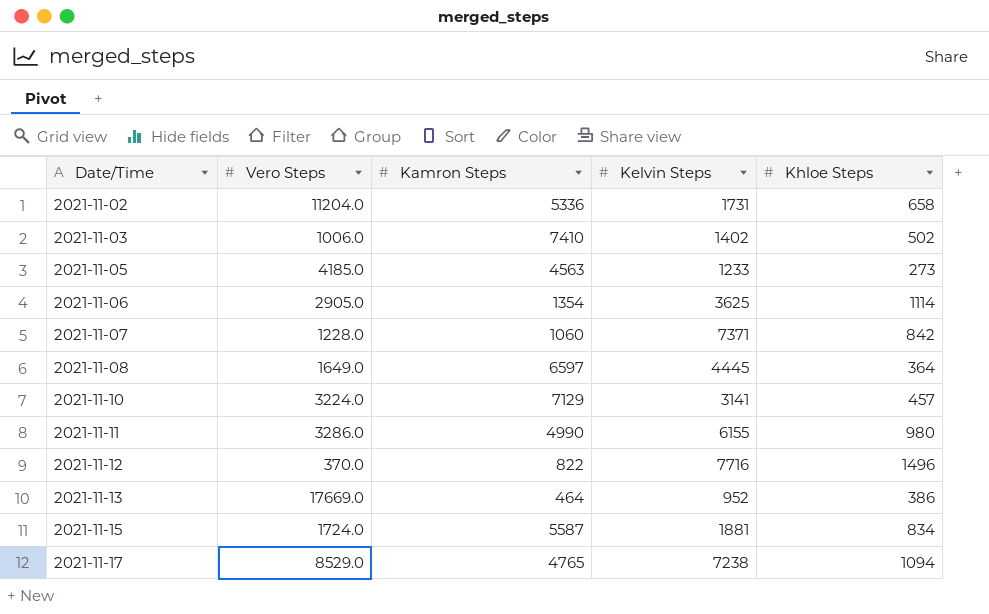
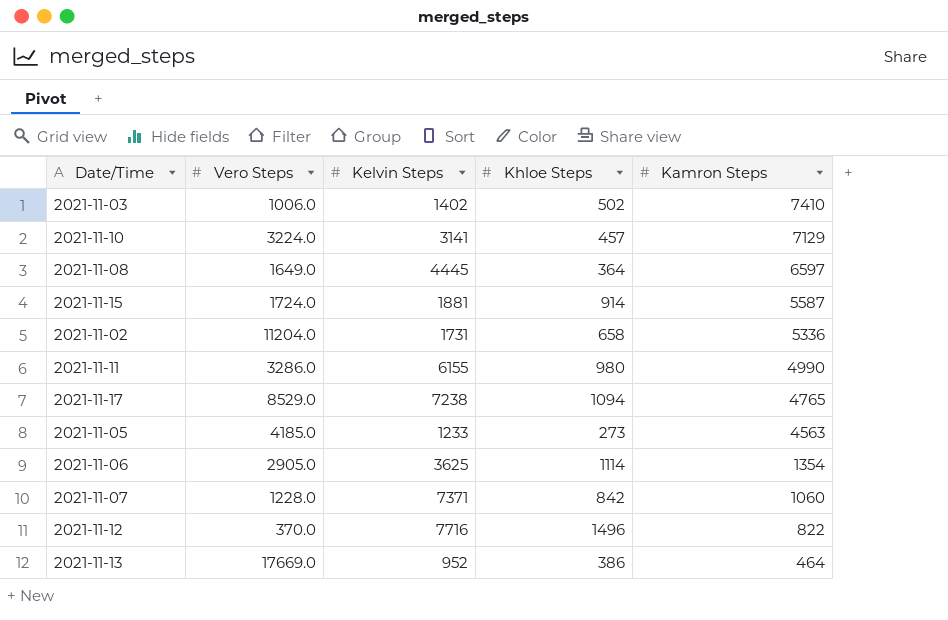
row order: Date/Time ascending -> Kamron Steps descending
column Kamron Steps | position: 3 -> 5
2021-11-15 | Khloe Steps: 834 -> 914

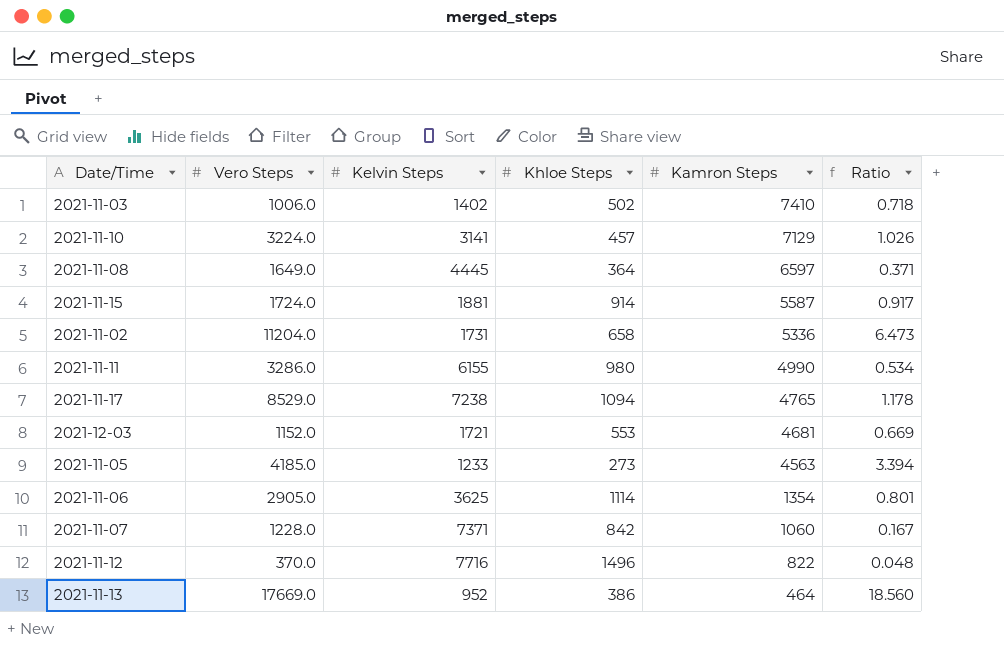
column Ratio | formula: none -> [Vero Steps] / [Kelvin Steps]
row 2021-12-03: none -> 1152.0 | 1721 | 553 | 4681 | 0.669

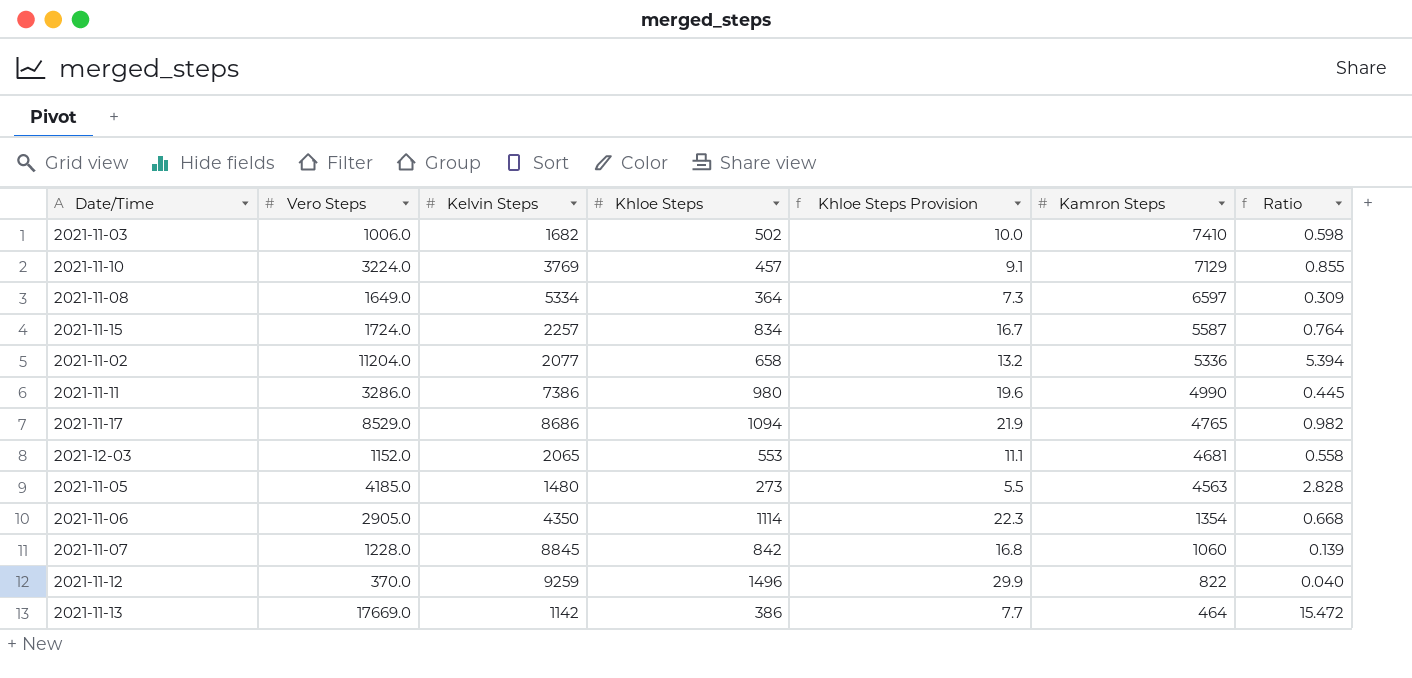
column Khloe Steps Provision | formula: none -> [Khloe Steps] * 0.02
2021-11-03 | Kelvin Steps: 1402 -> 1682
2021-11-03 | Ratio: 0.718 -> 0.598
2021-11-10 | Kelvin Steps: 3141 -> 3769
2021-11-10 | Ratio: 1.026 -> 0.855
2021-11-08 | Kelvin Steps: 4445 -> 5334
2021-11-08 | Ratio: 0.371 -> 0.309
2021-11-15 | Kelvin Steps: 1881 -> 2257
2021-11-15 | Khloe Steps: 914 -> 834
2021-11-15 | Ratio: 0.917 -> 0.764
2021-11-02 | Kelvin Steps: 1731 -> 2077
2021-11-02 | Ratio: 6.473 -> 5.394
2021-11-11 | Kelvin Steps: 6155 -> 7386
2021-11-11 | Ratio: 0.534 -> 0.445
2021-11-17 | Kelvin Steps: 7238 -> 8686
2021-11-17 | Ratio: 1.178 -> 0.982
2021-12-03 | Kelvin Steps: 1721 -> 2065
2021-12-03 | Ratio: 0.669 -> 0.558
2021-11-05 | Kelvin Steps: 1233 -> 1480
2021-11-05 | Ratio: 3.394 -> 2.828
2021-11-06 | Kelvin Steps: 3625 -> 4350
2021-11-06 | Ratio: 0.801 -> 0.668
2021-11-07 | Kelvin Steps: 7371 -> 8845
2021-11-07 | Ratio: 0.167 -> 0.139
2021-11-12 | Kelvin Steps: 7716 -> 9259
2021-11-12 | Ratio: 0.048 -> 0.040
2021-11-13 | Kelvin Steps: 952 -> 1142
2021-11-13 | Ratio: 18.560 -> 15.472

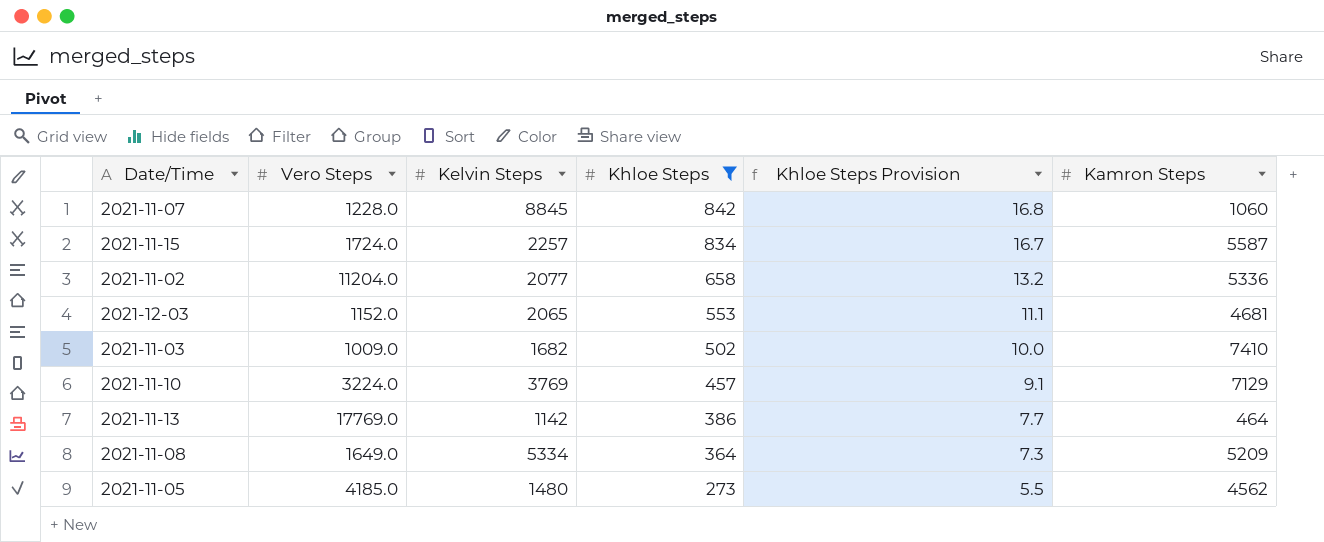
filter: none -> Khloe Steps <= 842
row order: Kamron Steps descending -> Khloe Steps descending
column Ratio | formula: [Vero Steps] / [Kelvin Steps] -> none
2021-11-03 | Vero Steps: 1006.0 -> 1009.0
2021-11-13 | Vero Steps: 17669.0 -> 17769.0
2021-11-08 | Kamron Steps: 6597 -> 5209
2021-11-05 | Kamron Steps: 4563 -> 4562

